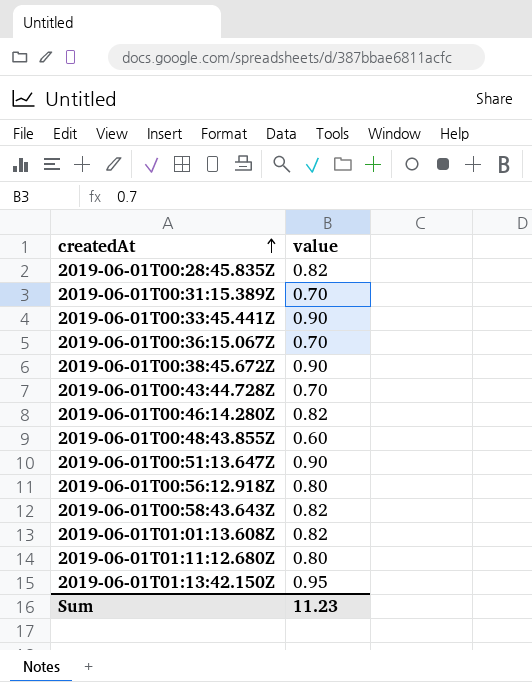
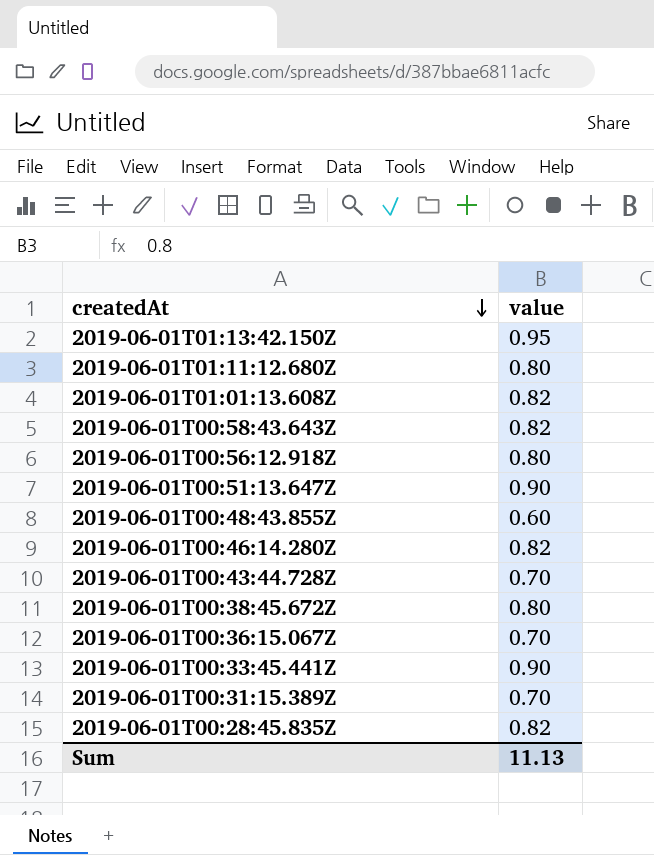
row order: createdAt ascending -> createdAt descending
2019-06-01T00:38:45.672Z | value: 0.90 -> 0.80
Sum | value: 11.23 -> 11.13

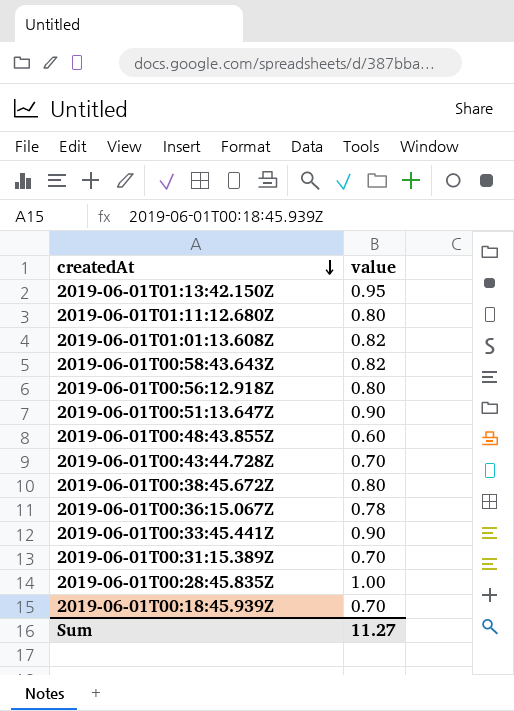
row 2019-06-01T00:46:14.280Z: 0.82 -> none
2019-06-01T00:36:15.067Z | value: 0.70 -> 0.78
2019-06-01T00:28:45.835Z | value: 0.82 -> 1.00
row 2019-06-01T00:18:45.939Z: none -> 0.70
Sum | value: 11.13 -> 11.27

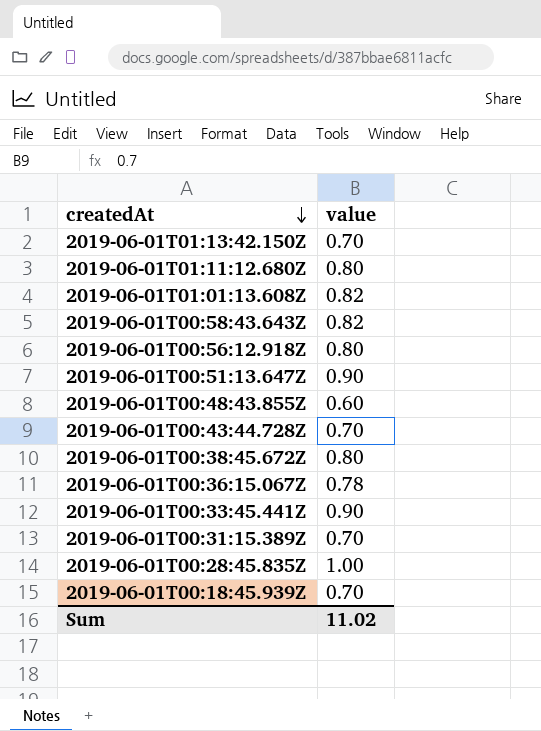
2019-06-01T01:13:42.150Z | value: 0.95 -> 0.70
Sum | value: 11.27 -> 11.02

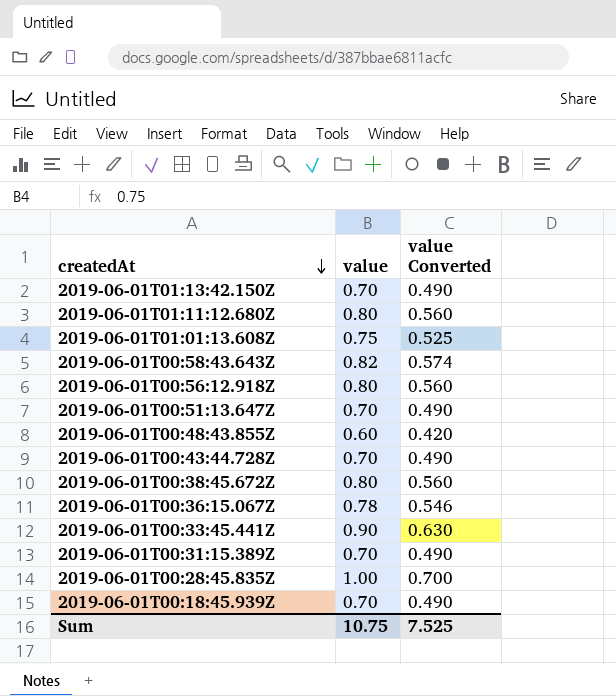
column value Converted | formula: none -> [value] * 0.7
2019-06-01T01:01:13.608Z | value: 0.82 -> 0.75
2019-06-01T00:51:13.647Z | value: 0.90 -> 0.70
Sum | value: 11.02 -> 10.75

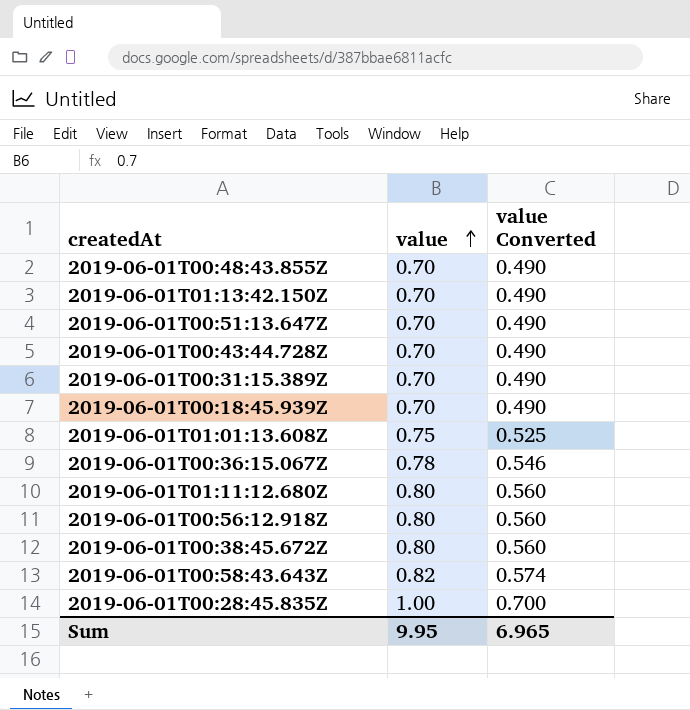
row order: createdAt descending -> value ascending
row 2019-06-01T00:33:45.441Z: 0.90 | 0.630 -> none
2019-06-01T00:48:43.855Z | value: 0.60 -> 0.70
2019-06-01T00:48:43.855Z | value Converted: 0.420 -> 0.490
Sum | value: 10.75 -> 9.95
Sum | value Converted: 7.525 -> 6.965

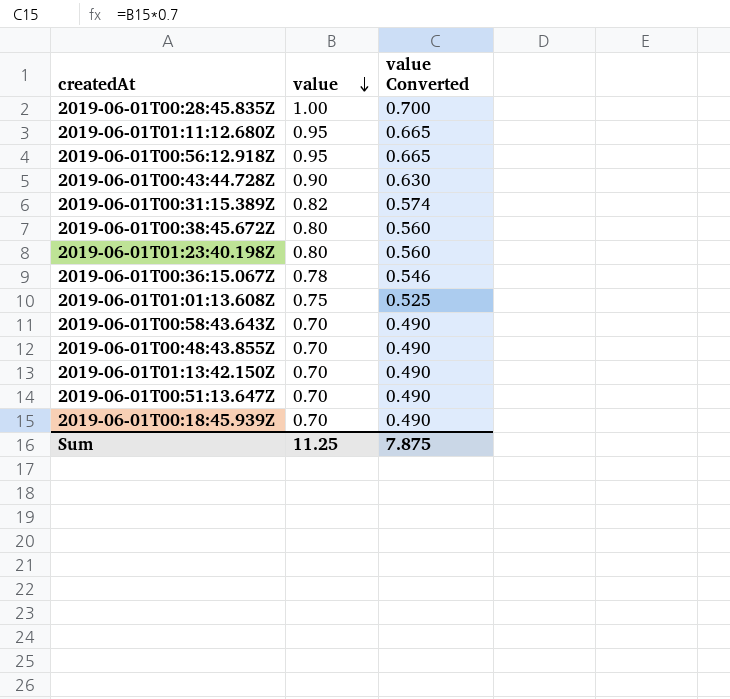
row order: value ascending -> value descending
2019-06-01T01:11:12.680Z | value: 0.80 -> 0.95
2019-06-01T01:11:12.680Z | value Converted: 0.560 -> 0.665
2019-06-01T00:56:12.918Z | value: 0.80 -> 0.95
2019-06-01T00:56:12.918Z | value Converted: 0.560 -> 0.665
2019-06-01T00:43:44.728Z | value: 0.70 -> 0.90
2019-06-01T00:43:44.728Z | value Converted: 0.490 -> 0.630
2019-06-01T00:31:15.389Z | value: 0.70 -> 0.82
2019-06-01T00:31:15.389Z | value Converted: 0.490 -> 0.574
row 2019-06-01T01:23:40.198Z: none -> 0.80 | 0.560
2019-06-01T00:58:43.643Z | value: 0.82 -> 0.70
2019-06-01T00:58:43.643Z | value Converted: 0.574 -> 0.490
Sum | value: 9.95 -> 11.25
Sum | value Converted: 6.965 -> 7.875

